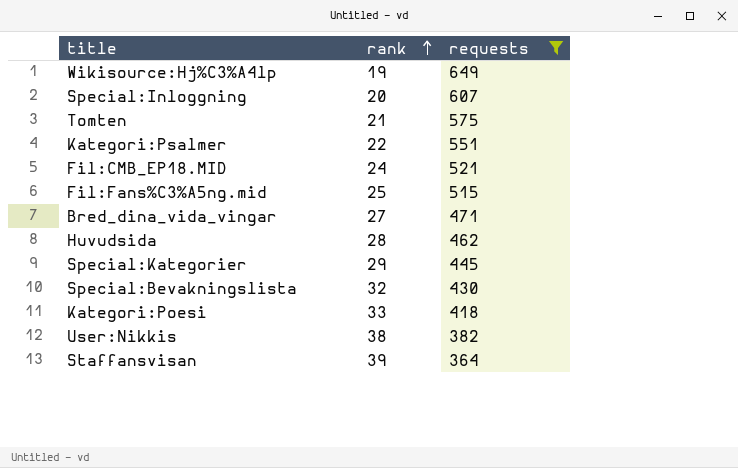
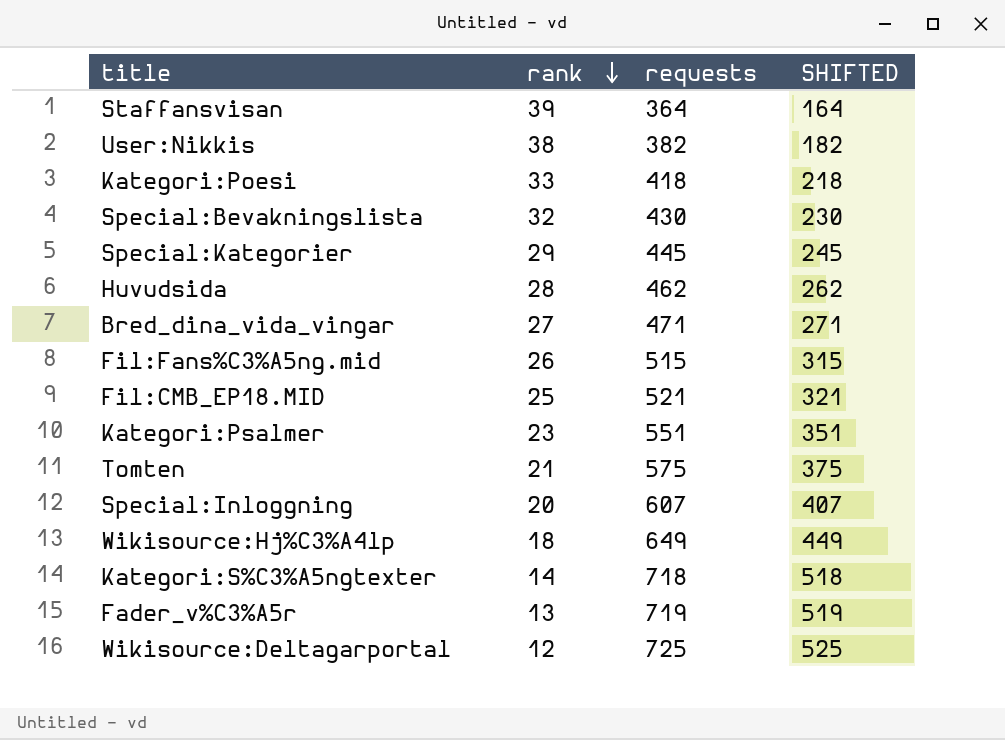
filter: requests <= 649 -> none
row order: rank ascending -> rank descending
column SHIFTED | formula: none -> [requests] - 200
Fil:Fans%C3%A5ng.mid | rank: 25 -> 26
Fil:CMB_EP18.MID | rank: 24 -> 25
Kategori:Psalmer | rank: 22 -> 23
Wikisource:Hj%C3%A4lp | rank: 19 -> 18

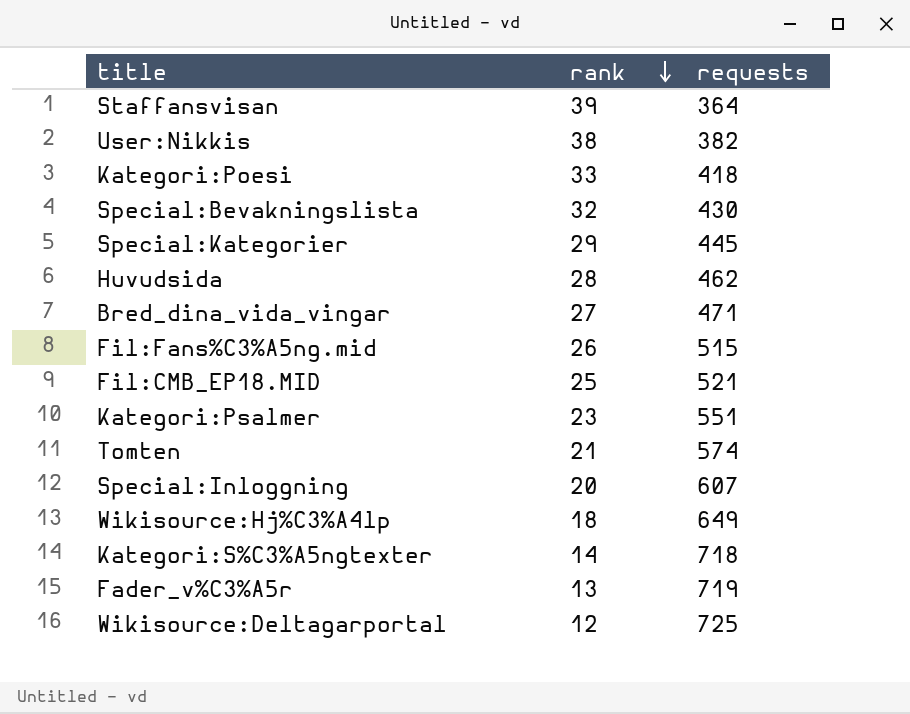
column SHIFTED | formula: [requests] - 200 -> none
Tomten | requests: 575 -> 574

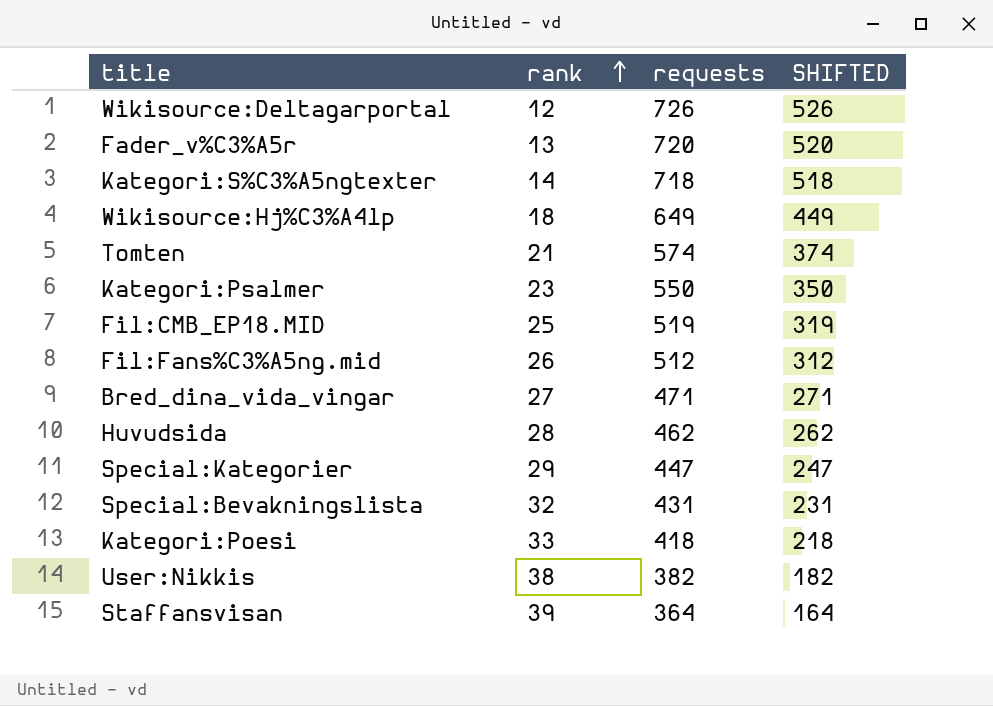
row order: rank descending -> rank ascending
column SHIFTED | formula: none -> [requests] - 200
row Special:Inloggning: 20 | 607 -> none
Wikisource:Deltagarportal | requests: 725 -> 726
Fader_v%C3%A5r | requests: 719 -> 720
Kategori:Psalmer | requests: 551 -> 550
Fil:CMB_EP18.MID | requests: 521 -> 519
Fil:Fans%C3%A5ng.mid | requests: 515 -> 512
Special:Kategorier | requests: 445 -> 447
Special:Bevakningslista | requests: 430 -> 431

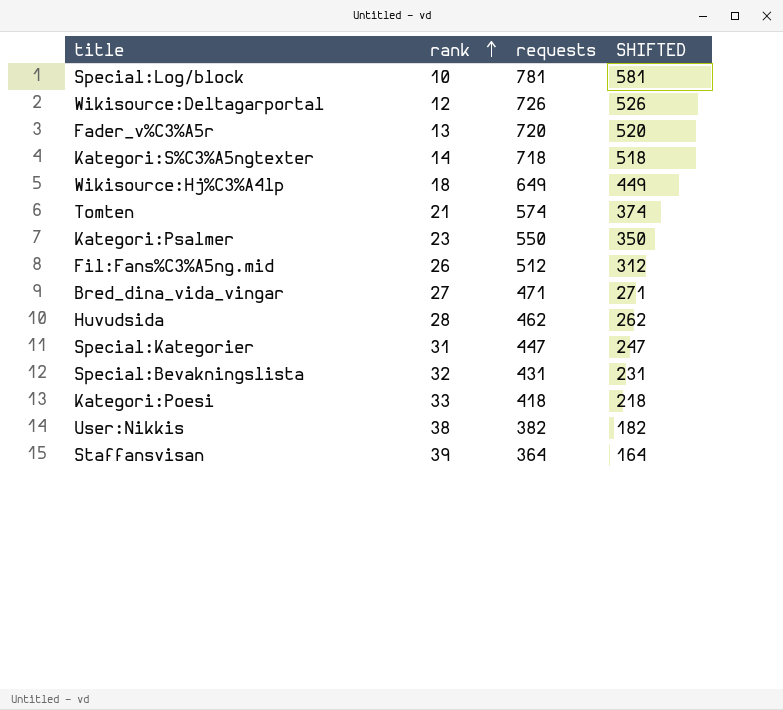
row Fil:CMB_EP18.MID: 25 | 519 | 319 -> none
row Special:Log/block: none -> 10 | 781 | 581
Special:Kategorier | rank: 29 -> 31

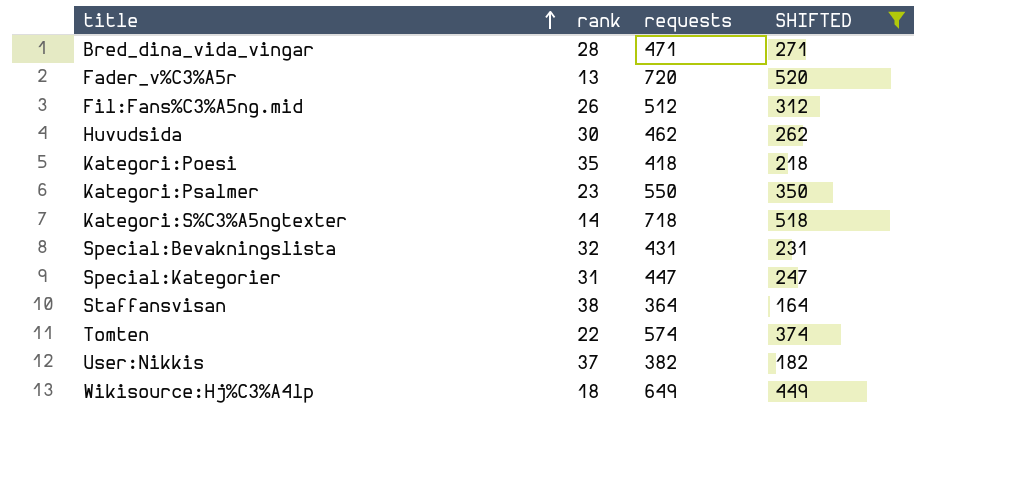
filter: none -> SHIFTED <= 520
row order: rank ascending -> title ascending
Bred_dina_vida_vingar | rank: 27 -> 28
Huvudsida | rank: 28 -> 30
Kategori:Poesi | rank: 33 -> 35
Staffansvisan | rank: 39 -> 38
Tomten | rank: 21 -> 22
User:Nikkis | rank: 38 -> 37

